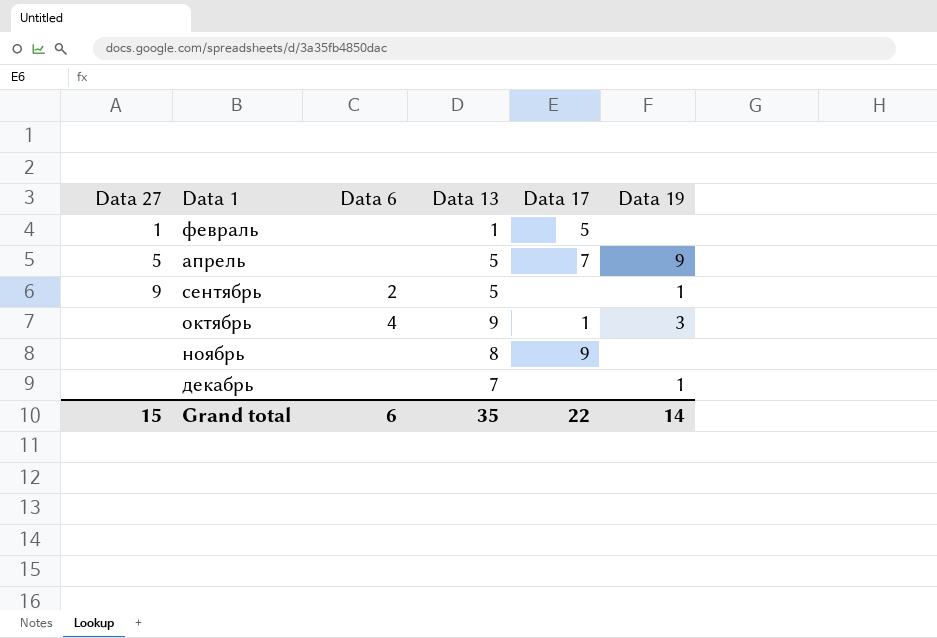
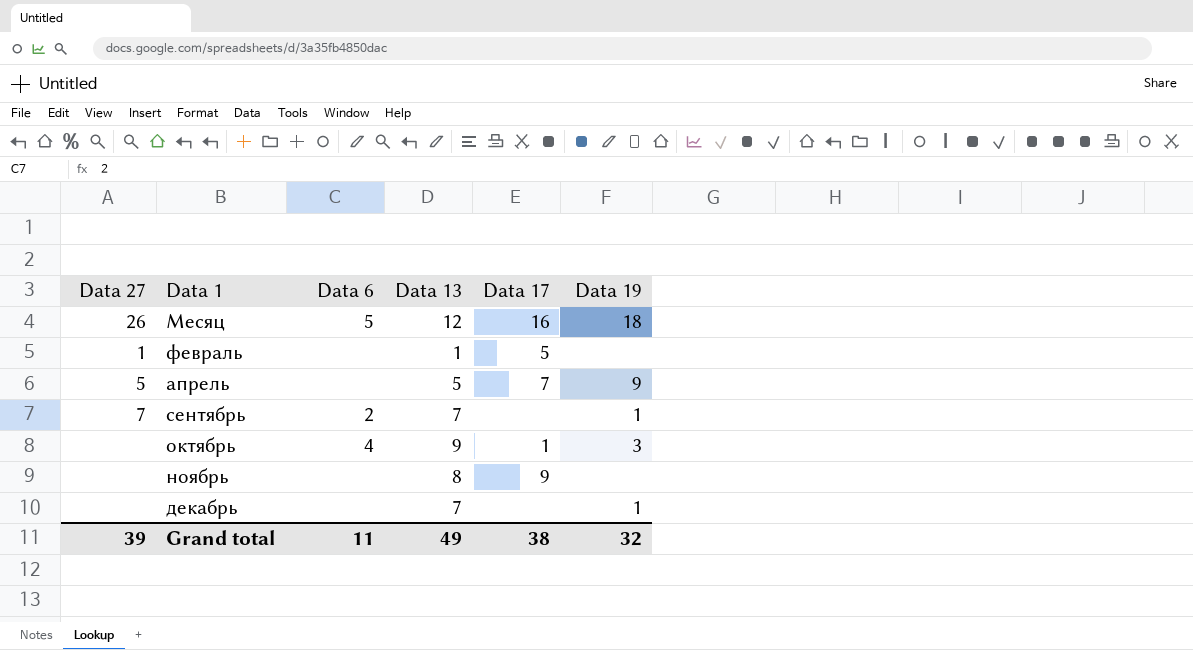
row Месяц: none -> 26 | 5 | 12 | 16 | 18
сентябрь | Data 27: 9 -> 7
сентябрь | Data 13: 5 -> 7
Grand total | Data 27: 15 -> 39
Grand total | Data 6: 6 -> 11
Grand total | Data 13: 35 -> 49
Grand total | Data 17: 22 -> 38
Grand total | Data 19: 14 -> 32

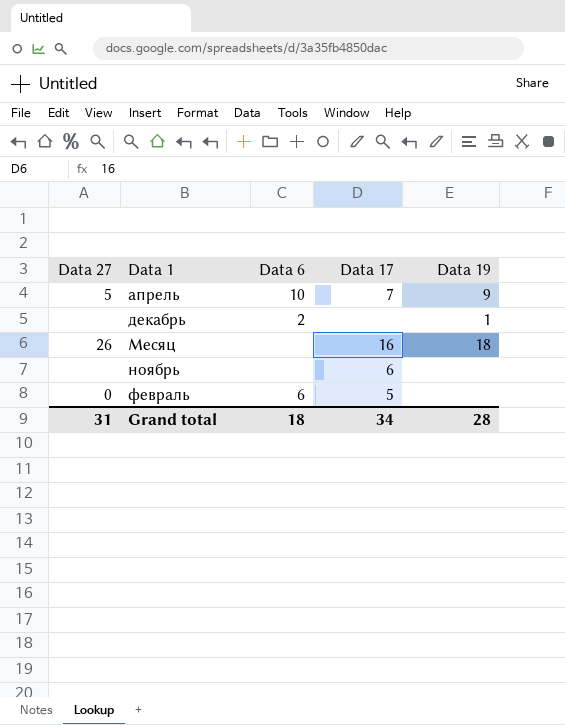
row order: none -> Data 1 ascending
column Data 13 | position: 4 -> none
row сентябрь: 7 | 2 | 7 | none | 1 -> none
row октябрь: none | 4 | 9 | 1 | 3 -> none
апрель | Data 6: none -> 10
декабрь | Data 6: none -> 2
Месяц | Data 6: 5 -> none
ноябрь | Data 17: 9 -> 6
февраль | Data 27: 1 -> 0
февраль | Data 6: none -> 6
Grand total | Data 27: 39 -> 31
Grand total | Data 6: 11 -> 18
Grand total | Data 17: 38 -> 34
Grand total | Data 19: 32 -> 28

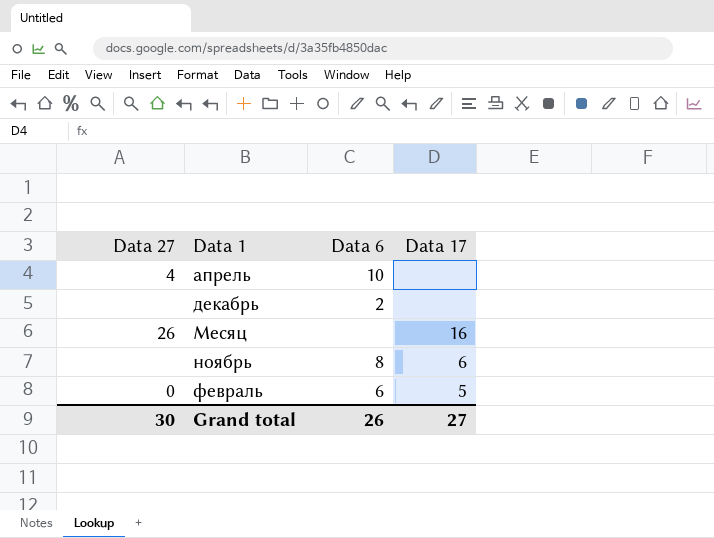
column Data 19 | position: 5 -> none
апрель | Data 27: 5 -> 4
апрель | Data 17: 7 -> none
ноябрь | Data 6: none -> 8
Grand total | Data 27: 31 -> 30
Grand total | Data 6: 18 -> 26
Grand total | Data 17: 34 -> 27

